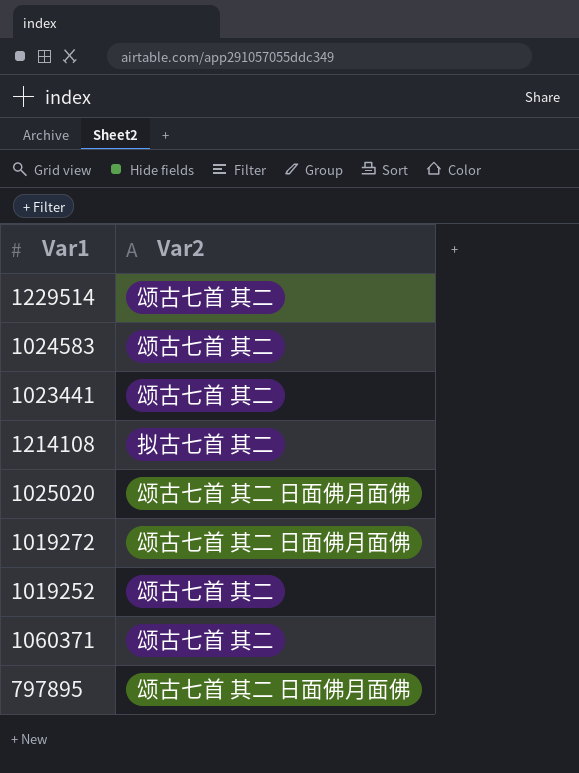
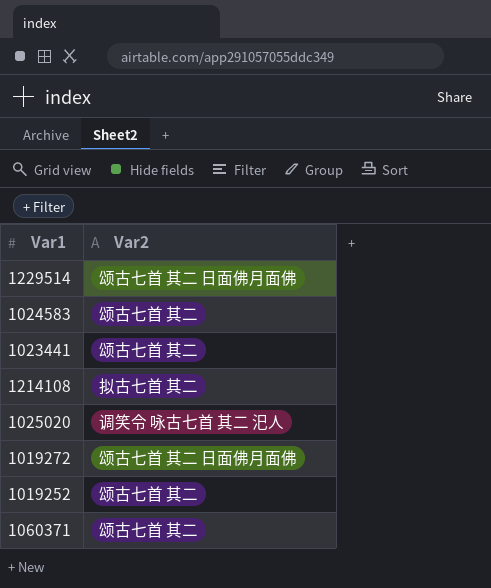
row 797895: 颂古七首 其二 日面佛月面佛 -> none
1229514 | Var2: 颂古七首 其二 -> 颂古七首 其二 日面佛月面佛
1025020 | Var2: 颂古七首 其二 日面佛月面佛 -> 调笑令 咏古七首 其二 汜人

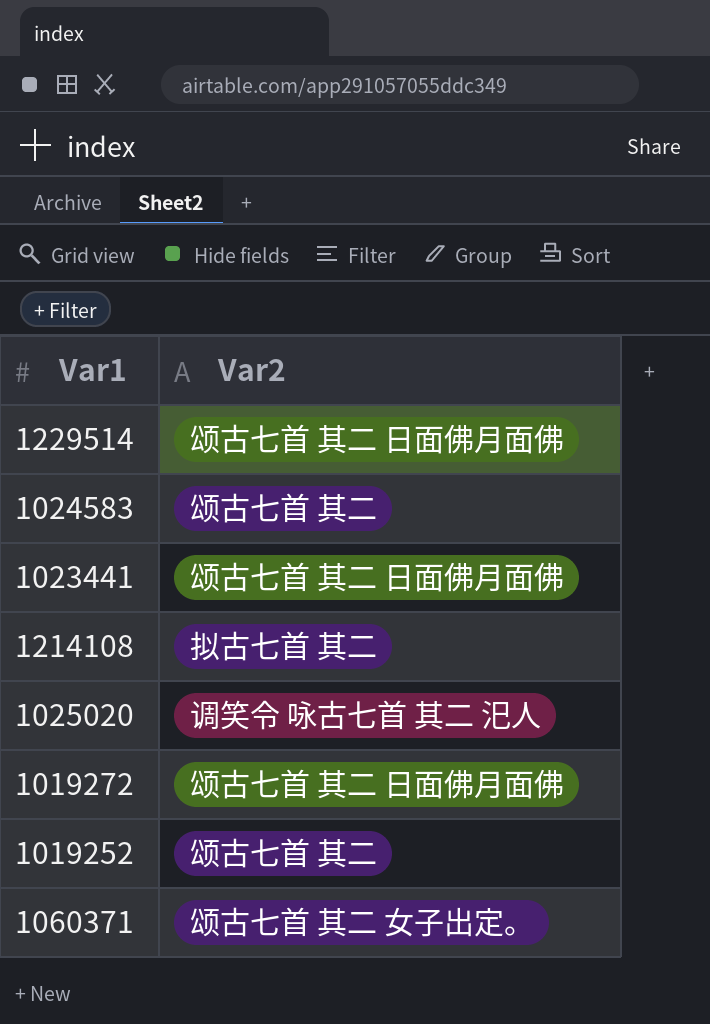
1023441 | Var2: 颂古七首 其二 -> 颂古七首 其二 日面佛月面佛
1060371 | Var2: 颂古七首 其二 -> 颂古七首 其二 女子出定。

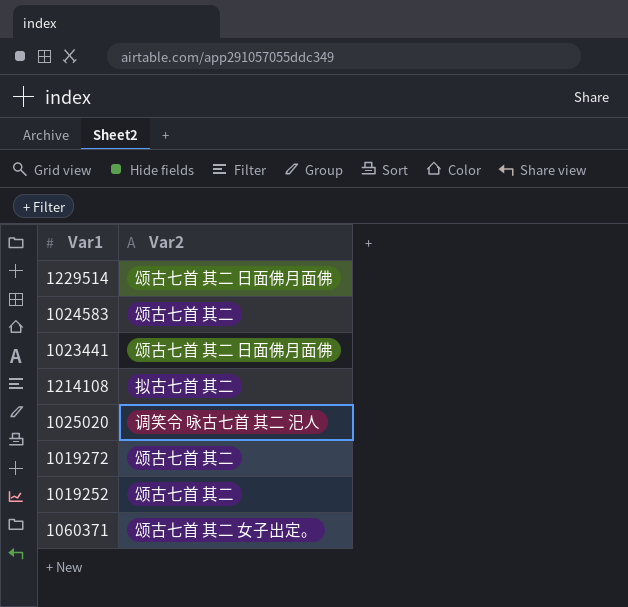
1019272 | Var2: 颂古七首 其二 日面佛月面佛 -> 颂古七首 其二

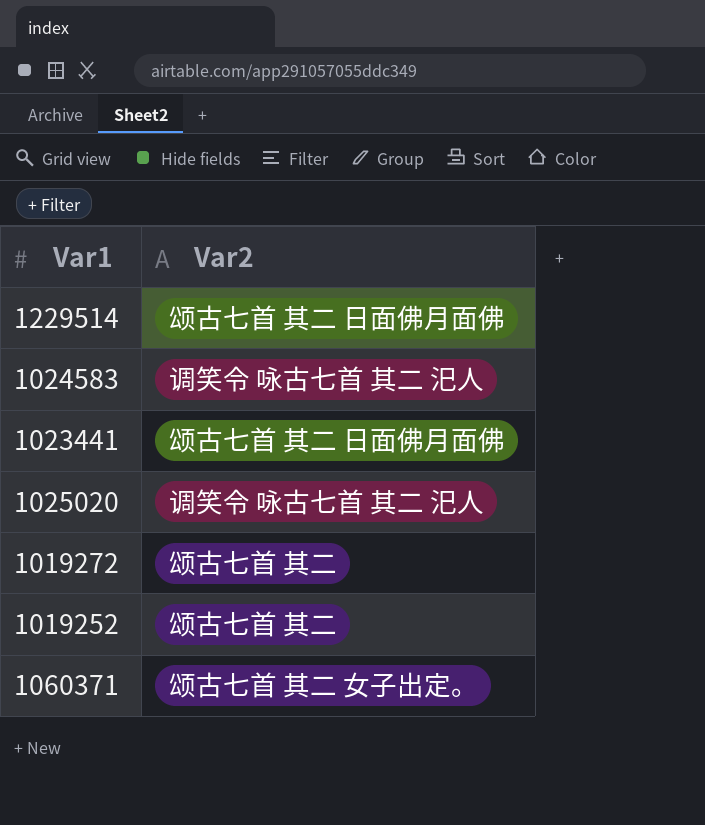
row 1214108: 拟古七首 其二 -> none
1024583 | Var2: 颂古七首 其二 -> 调笑令 咏古七首 其二 汜人

